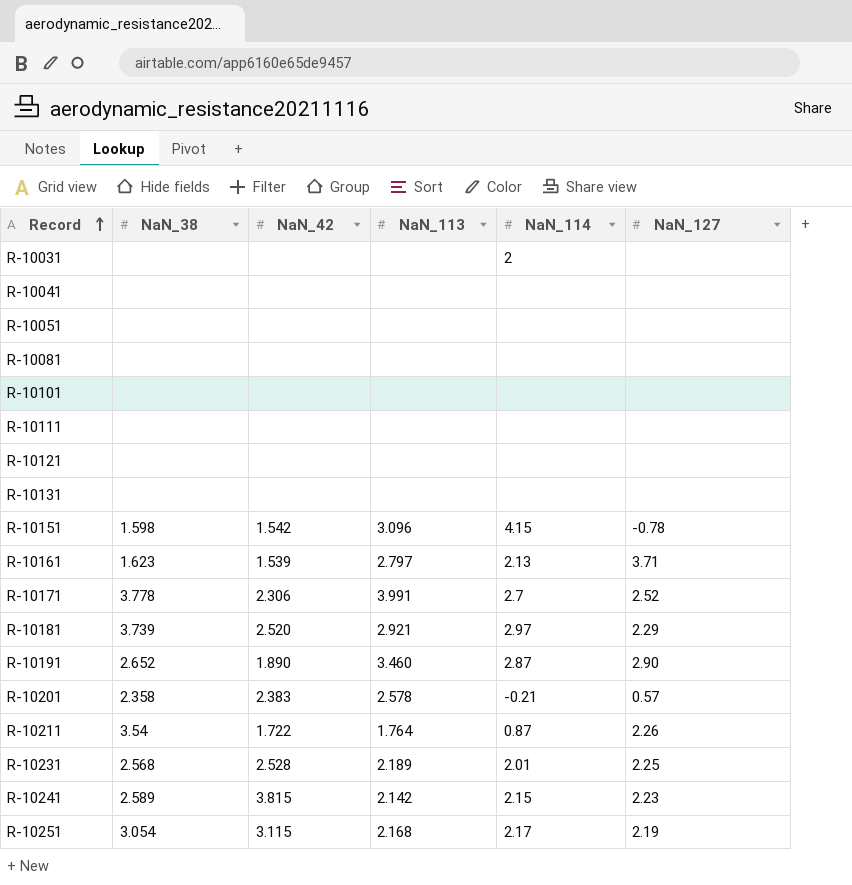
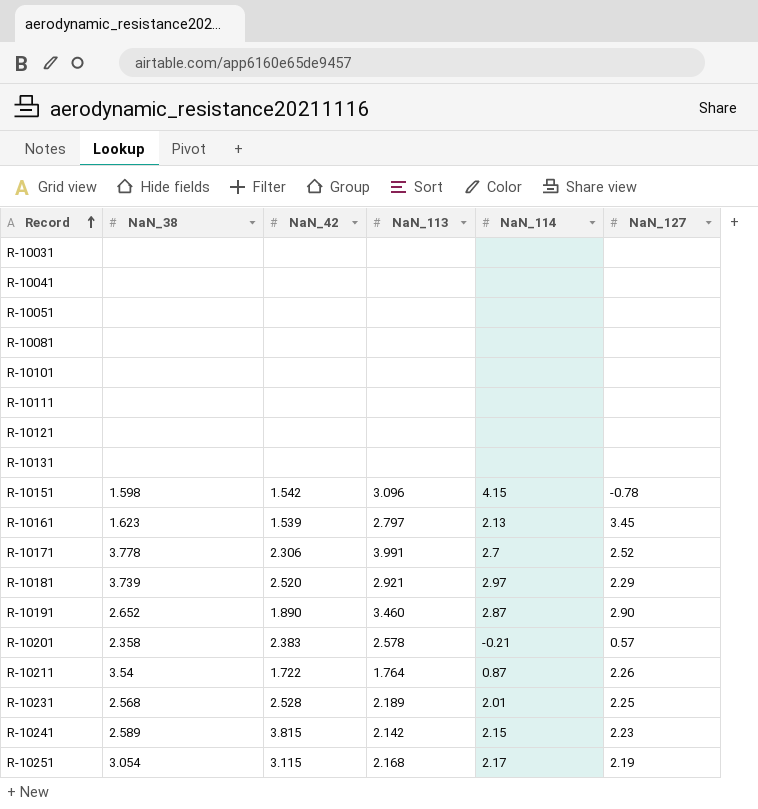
R-10031 | NaN_114: 2 -> none
R-10161 | NaN_127: 3.71 -> 3.45

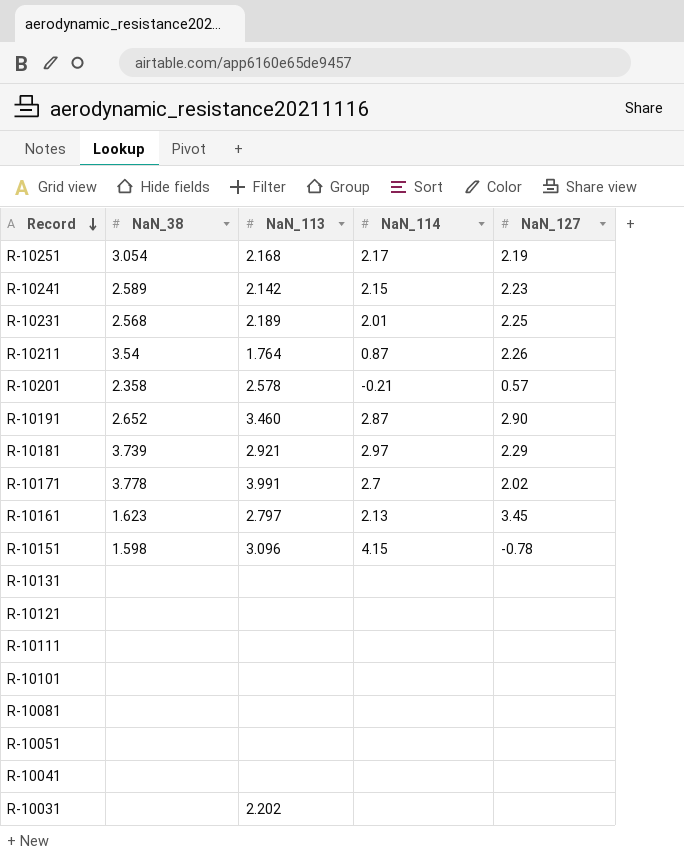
row order: Record ascending -> Record descending
column NaN_42 | position: 3 -> none
R-10171 | NaN_127: 2.52 -> 2.02
R-10031 | NaN_113: none -> 2.202

